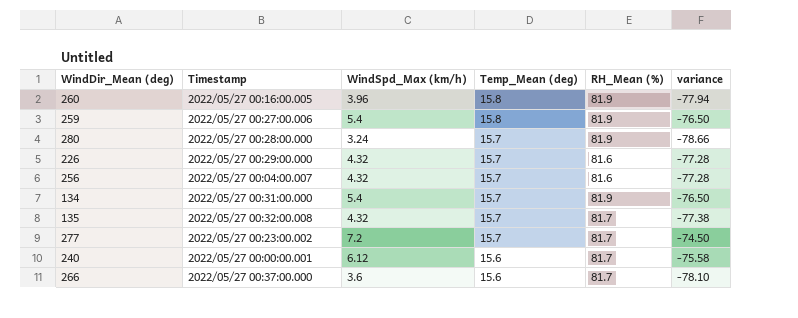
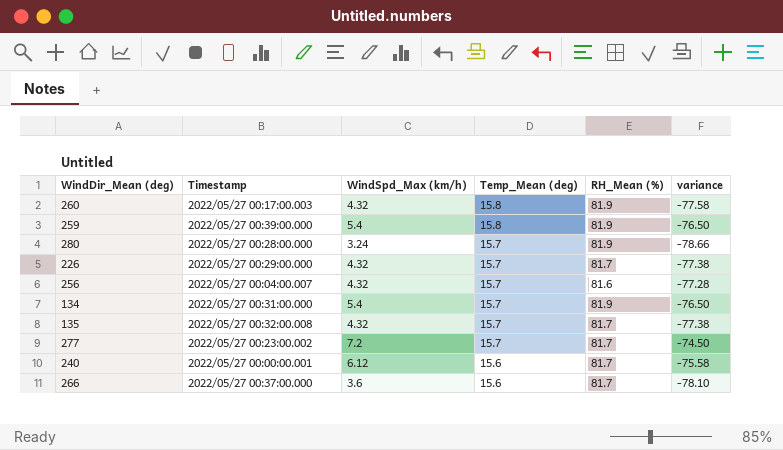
260 | Timestamp: 2022/05/27 00:16:00.005 -> 2022/05/27 00:17:00.003
260 | WindSpd_Max (km/h): 3.96 -> 4.32
260 | variance: -77.94 -> -77.58
259 | Timestamp: 2022/05/27 00:27:00.006 -> 2022/05/27 00:39:00.000
226 | RH_Mean (%): 81.6 -> 81.7
226 | variance: -77.28 -> -77.38

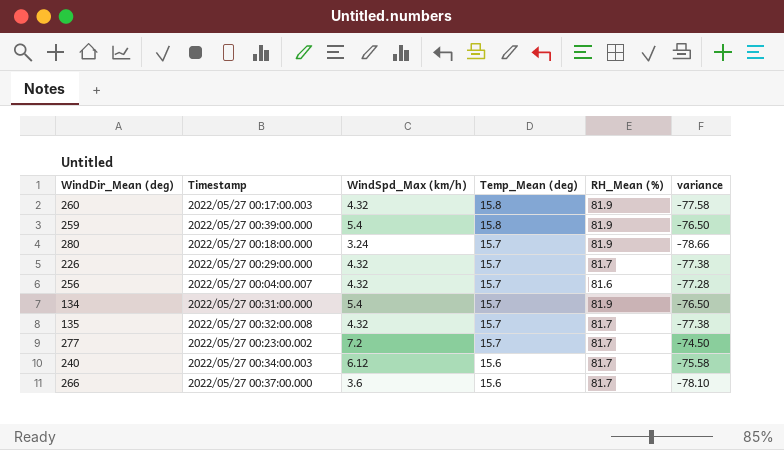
280 | Timestamp: 2022/05/27 00:28:00.000 -> 2022/05/27 00:18:00.000
240 | Timestamp: 2022/05/27 00:00:00.001 -> 2022/05/27 00:34:00.003

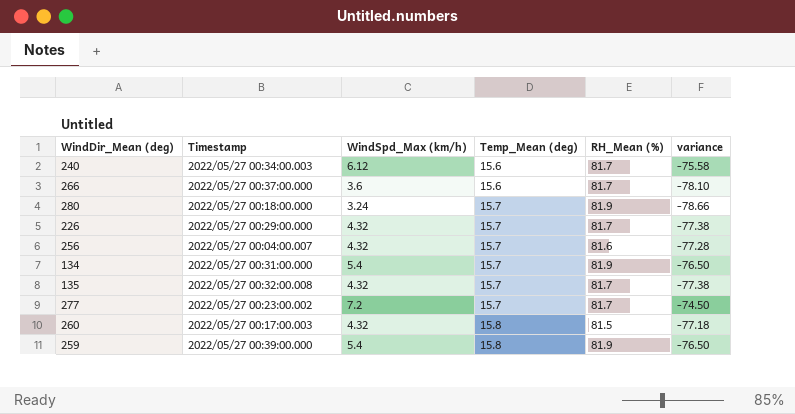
row order: Temp_Mean (deg) descending -> Temp_Mean (deg) ascending
260 | RH_Mean (%): 81.9 -> 81.5
260 | variance: -77.58 -> -77.18

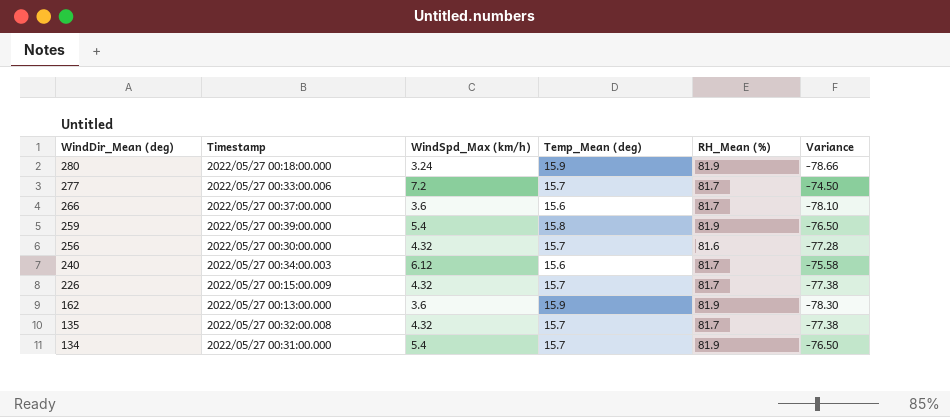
row order: Temp_Mean (deg) ascending -> WindDir_Mean (deg) descending
column name: variance -> Variance
row 260: 2022/05/27 00:17:00.003 | 4.32 | 15.8 | 81.5 | -77.18 -> none
280 | Temp_Mean (deg): 15.7 -> 15.9
277 | Timestamp: 2022/05/27 00:23:00.002 -> 2022/05/27 00:33:00.006
256 | Timestamp: 2022/05/27 00:04:00.007 -> 2022/05/27 00:30:00.000
226 | Timestamp: 2022/05/27 00:29:00.000 -> 2022/05/27 00:15:00.009
row 162: none -> 2022/05/27 00:13:00.000 | 3.6 | 15.9 | 81.9 | -78.30

